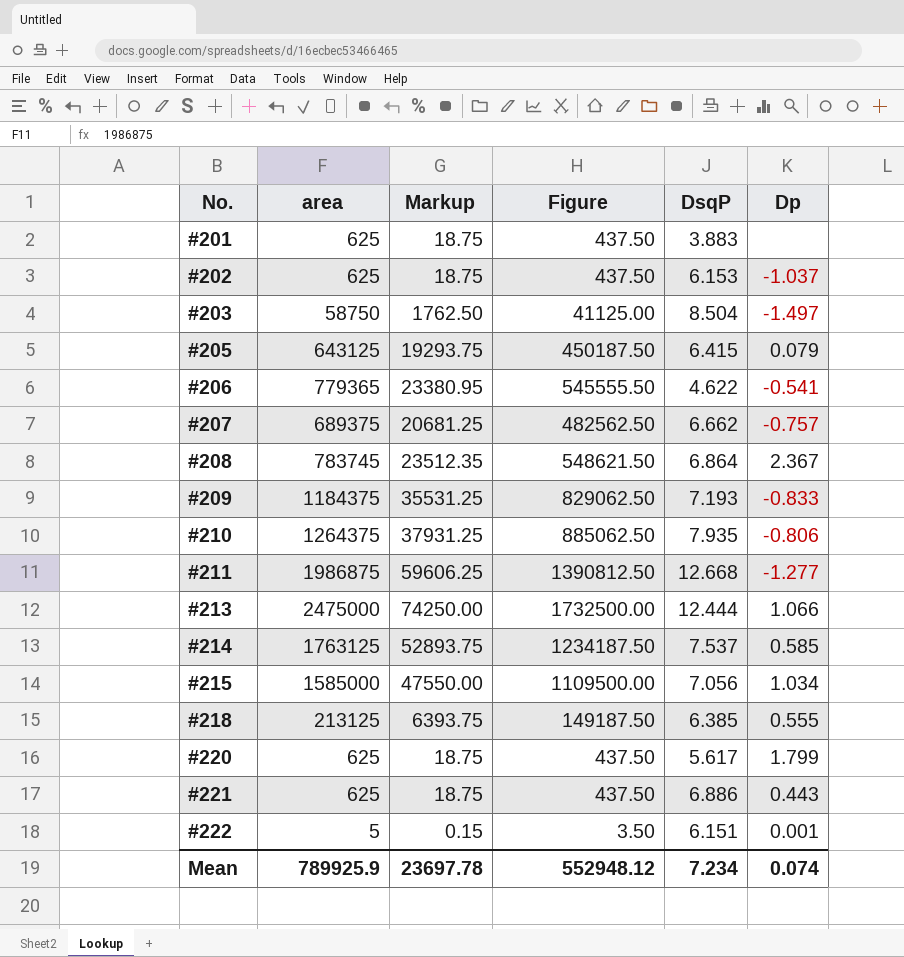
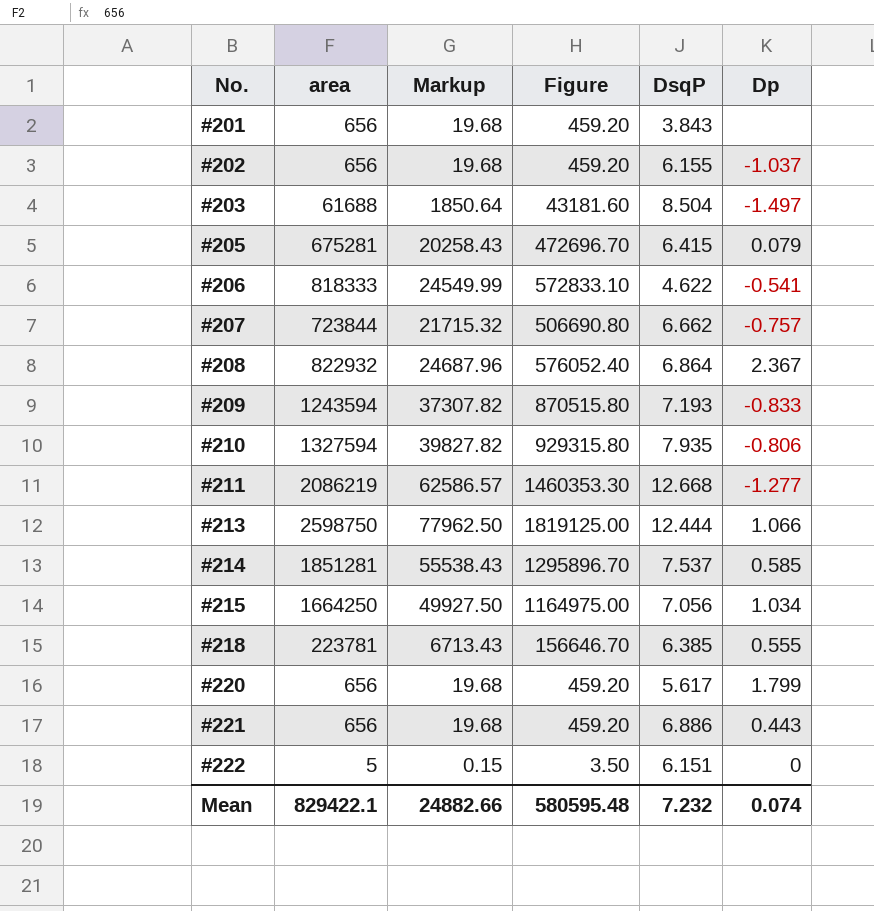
#201 | area: 625 -> 656
#201 | Markup: 18.75 -> 19.68
#201 | Figure: 437.50 -> 459.20
#201 | DsqP: 3.883 -> 3.843
#202 | area: 625 -> 656
#202 | Markup: 18.75 -> 19.68
#202 | Figure: 437.50 -> 459.20
#202 | DsqP: 6.153 -> 6.155
#203 | area: 58750 -> 61688
#203 | Markup: 1762.50 -> 1850.64
#203 | Figure: 41125.00 -> 43181.60
#205 | area: 643125 -> 675281
#205 | Markup: 19293.75 -> 20258.43
#205 | Figure: 450187.50 -> 472696.70
#206 | area: 779365 -> 818333
#206 | Markup: 23380.95 -> 24549.99
#206 | Figure: 545555.50 -> 572833.10
#207 | area: 689375 -> 723844
#207 | Markup: 20681.25 -> 21715.32
#207 | Figure: 482562.50 -> 506690.80
#208 | area: 783745 -> 822932
#208 | Markup: 23512.35 -> 24687.96
#208 | Figure: 548621.50 -> 576052.40
#209 | area: 1184375 -> 1243594
#209 | Markup: 35531.25 -> 37307.82
#209 | Figure: 829062.50 -> 870515.80
#210 | area: 1264375 -> 1327594
#210 | Markup: 37931.25 -> 39827.82
#210 | Figure: 885062.50 -> 929315.80
#211 | area: 1986875 -> 2086219
#211 | Markup: 59606.25 -> 62586.57
#211 | Figure: 1390812.50 -> 1460353.30
#213 | area: 2475000 -> 2598750
#213 | Markup: 74250.00 -> 77962.50
#213 | Figure: 1732500.00 -> 1819125.00
#214 | area: 1763125 -> 1851281
#214 | Markup: 52893.75 -> 55538.43
#214 | Figure: 1234187.50 -> 1295896.70
#215 | area: 1585000 -> 1664250
#215 | Markup: 47550.00 -> 49927.50
#215 | Figure: 1109500.00 -> 1164975.00
#218 | area: 213125 -> 223781
#218 | Markup: 6393.75 -> 6713.43
#218 | Figure: 149187.50 -> 156646.70
#220 | area: 625 -> 656
#220 | Markup: 18.75 -> 19.68
#220 | Figure: 437.50 -> 459.20
#221 | area: 625 -> 656
#221 | Markup: 18.75 -> 19.68
#221 | Figure: 437.50 -> 459.20
#222 | Dp: 0.001 -> 0
Mean | area: 789925.9 -> 829422.1
Mean | Markup: 23697.78 -> 24882.66
Mean | Figure: 552948.12 -> 580595.48
Mean | DsqP: 7.234 -> 7.232

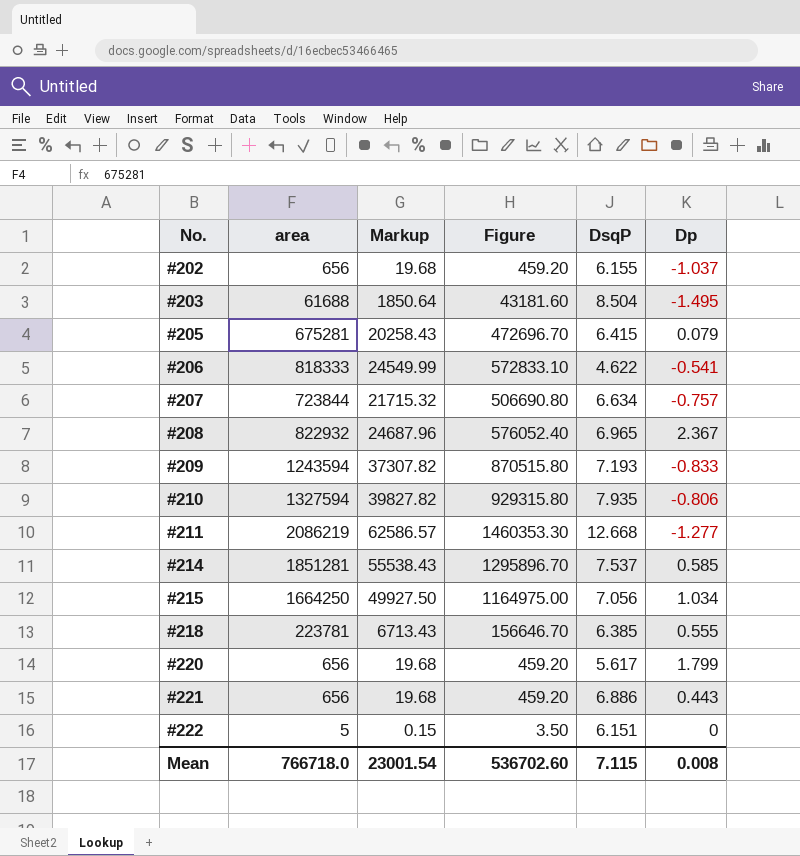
row #201: 656 | 19.68 | 459.20 | 3.843 | none -> none
row #213: 2598750 | 77962.50 | 1819125.00 | 12.444 | 1.066 -> none
#203 | Dp: -1.497 -> -1.495
#207 | DsqP: 6.662 -> 6.634
#208 | DsqP: 6.864 -> 6.965
Mean | area: 829422.1 -> 766718.0
Mean | Markup: 24882.66 -> 23001.54
Mean | Figure: 580595.48 -> 536702.60
Mean | DsqP: 7.232 -> 7.115
Mean | Dp: 0.074 -> 0.008

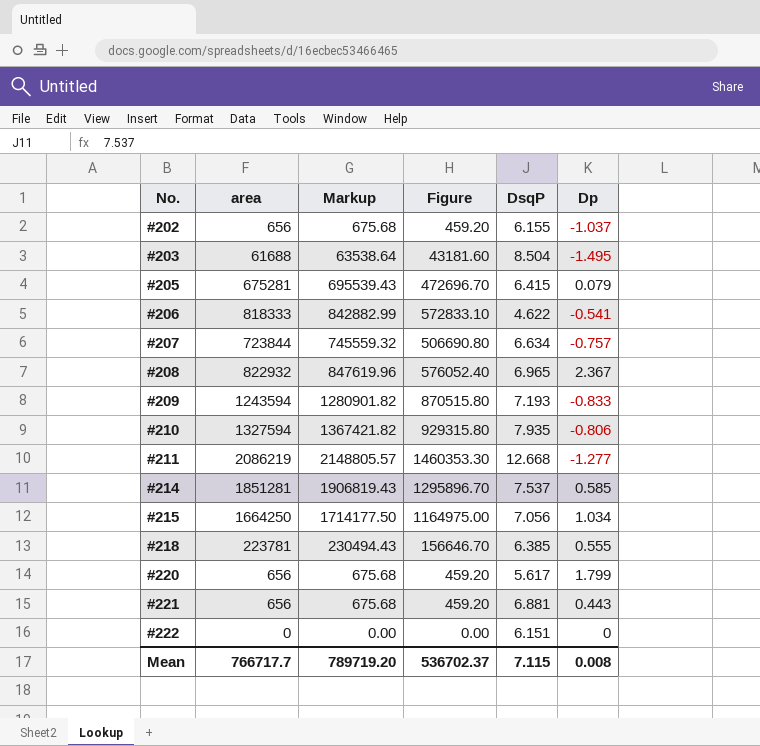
column Markup | formula: [area] * 0.03 -> [area] * 1.03
#221 | DsqP: 6.886 -> 6.881
#222 | area: 5 -> 0
#222 | Figure: 3.50 -> 0.00
Mean | area: 766718.0 -> 766717.7
Mean | Markup: 23001.54 -> 789719.20
Mean | Figure: 536702.60 -> 536702.37

